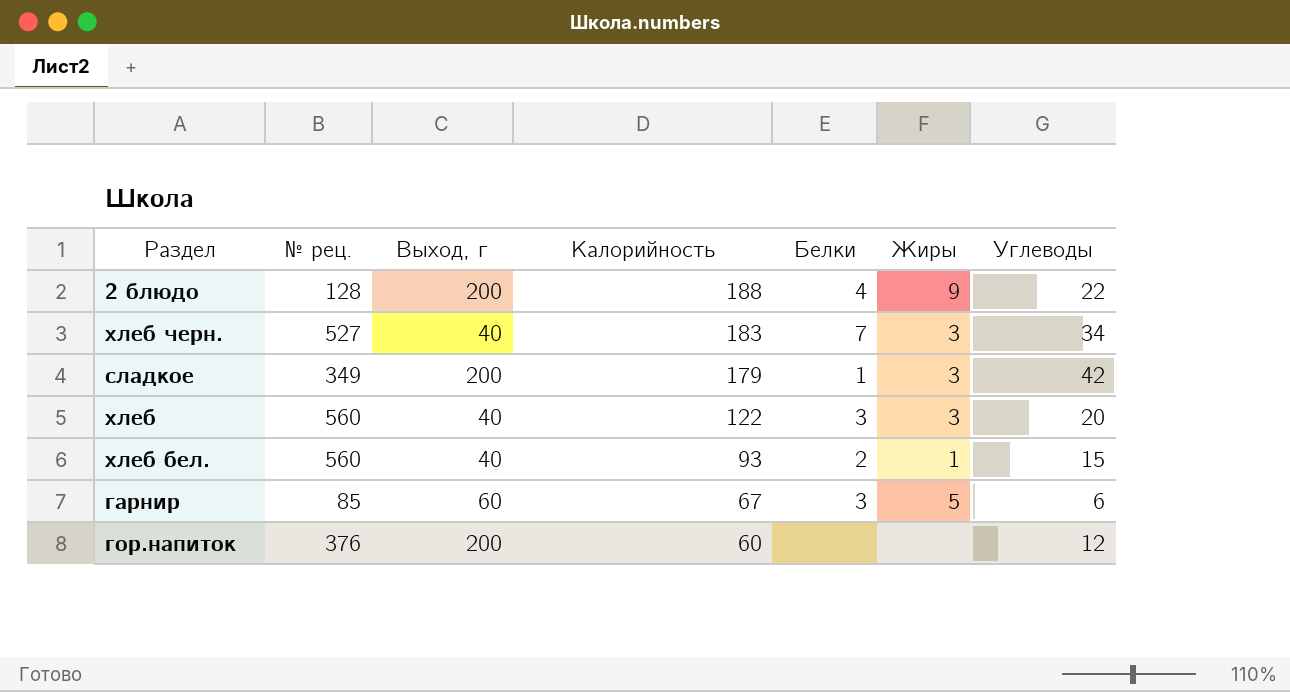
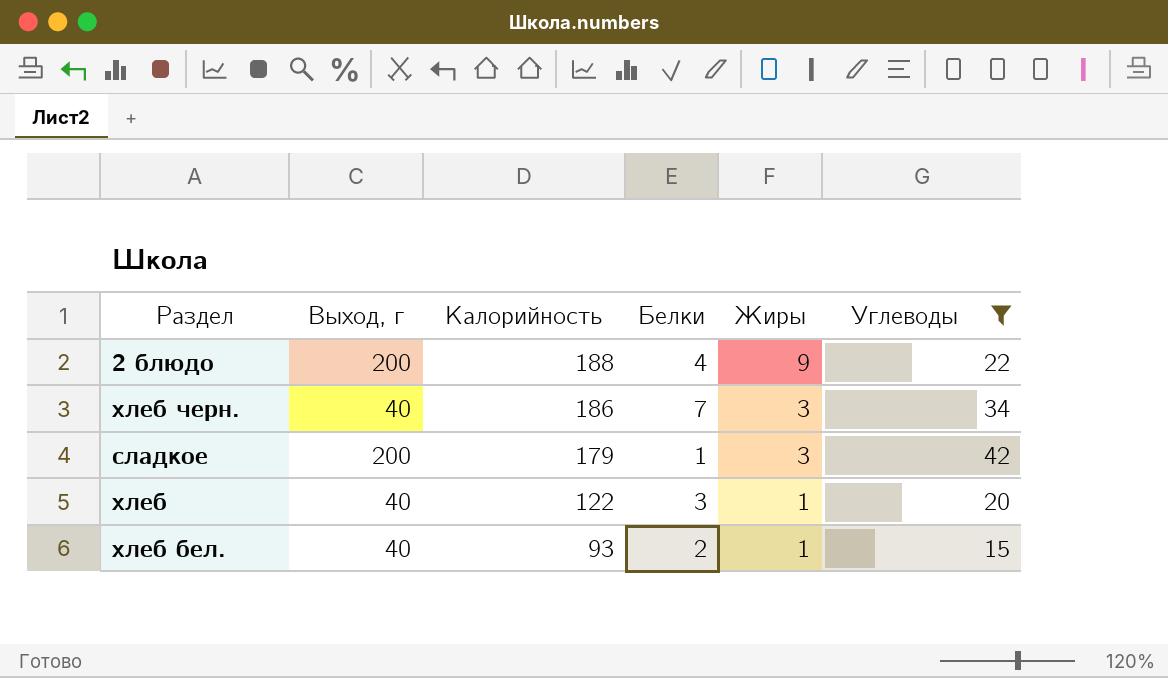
filter: none -> Углеводы >= 15
column № рец. | position: 2 -> none
хлеб черн. | Калорийность: 183 -> 186
хлеб | Жиры: 3 -> 1

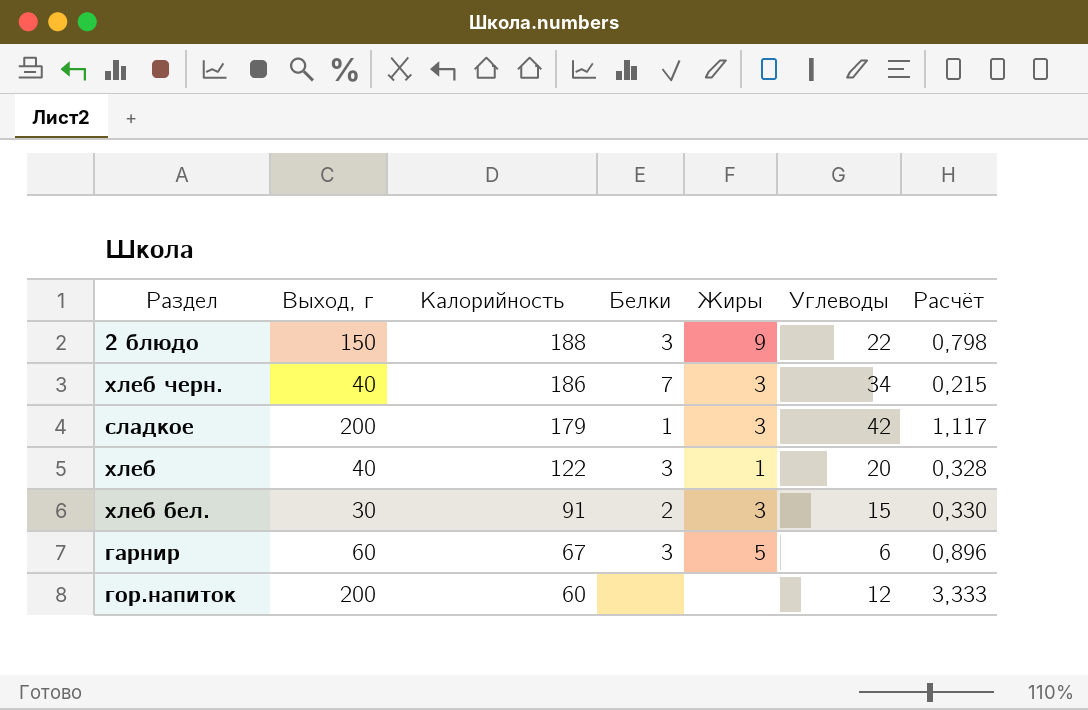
filter: Углеводы >= 15 -> none
column Расчёт | formula: none -> [Выход, г] / [Калорийность]
2 блюдо | Выход, г: 200 -> 150
2 блюдо | Белки: 4 -> 3
хлеб бел. | Выход, г: 40 -> 30
хлеб бел. | Калорийность: 93 -> 91
хлеб бел. | Жиры: 1 -> 3

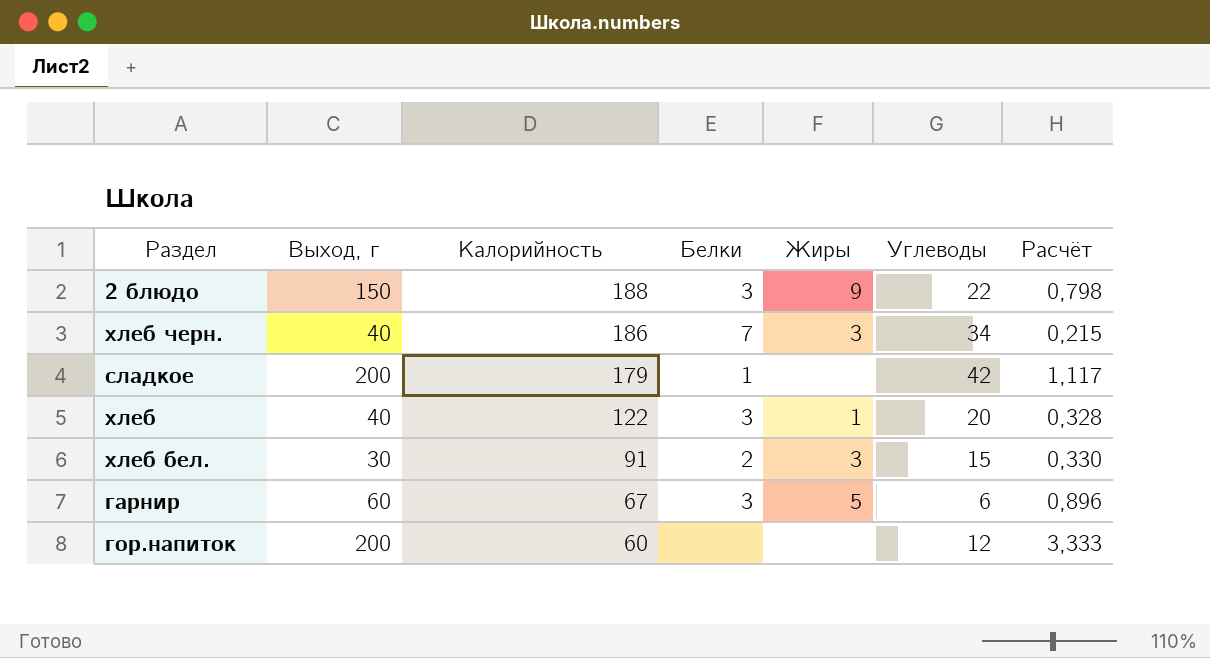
сладкое | Жиры: 3 -> none

